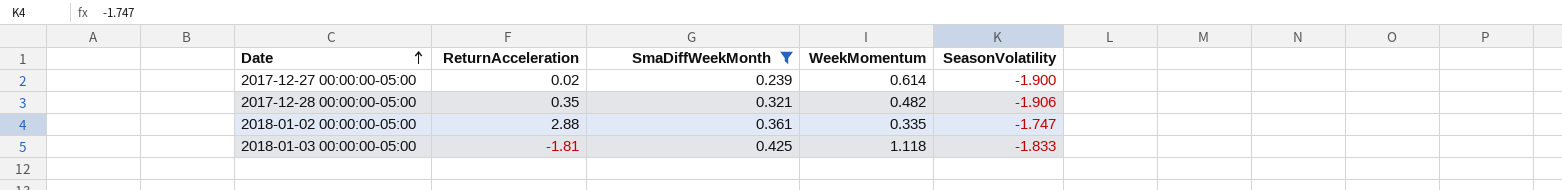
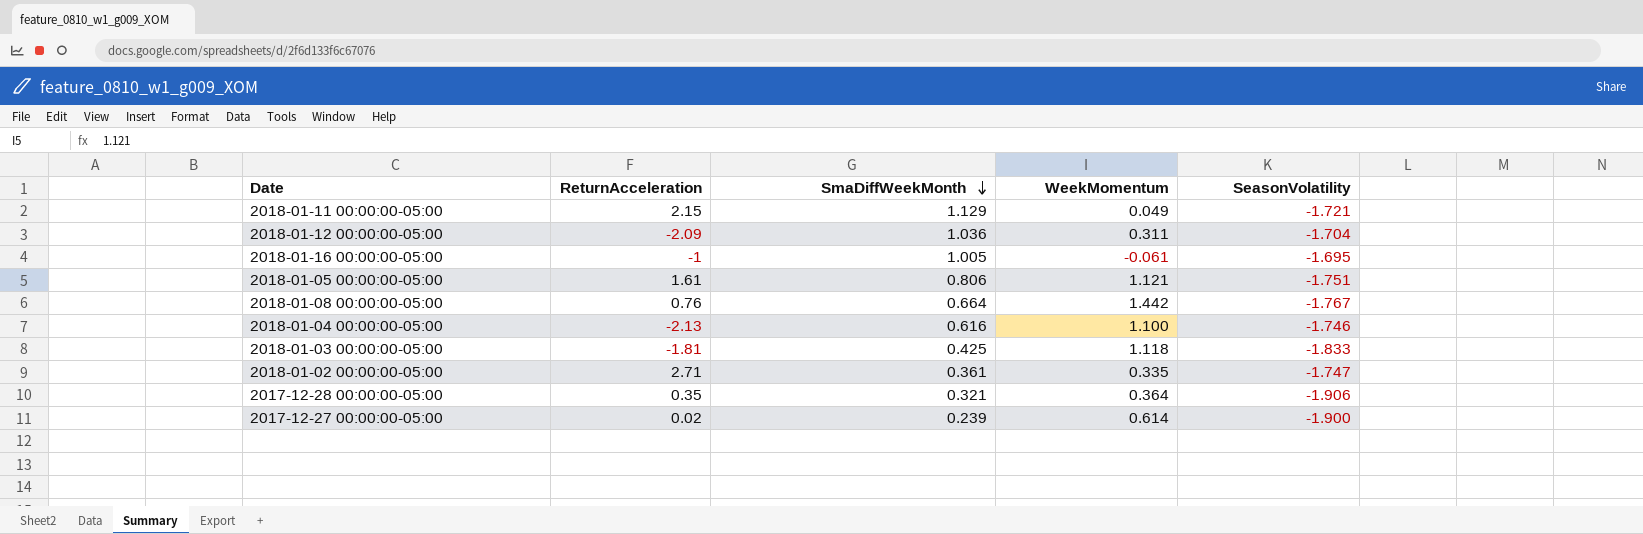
filter: SmaDiffWeekMonth <= 0.425 -> none
row order: Date ascending -> SmaDiffWeekMonth descending
2018-01-02 00:00:00-05:00 | ReturnAcceleration: 2.88 -> 2.71
2017-12-28 00:00:00-05:00 | WeekMomentum: 0.482 -> 0.364

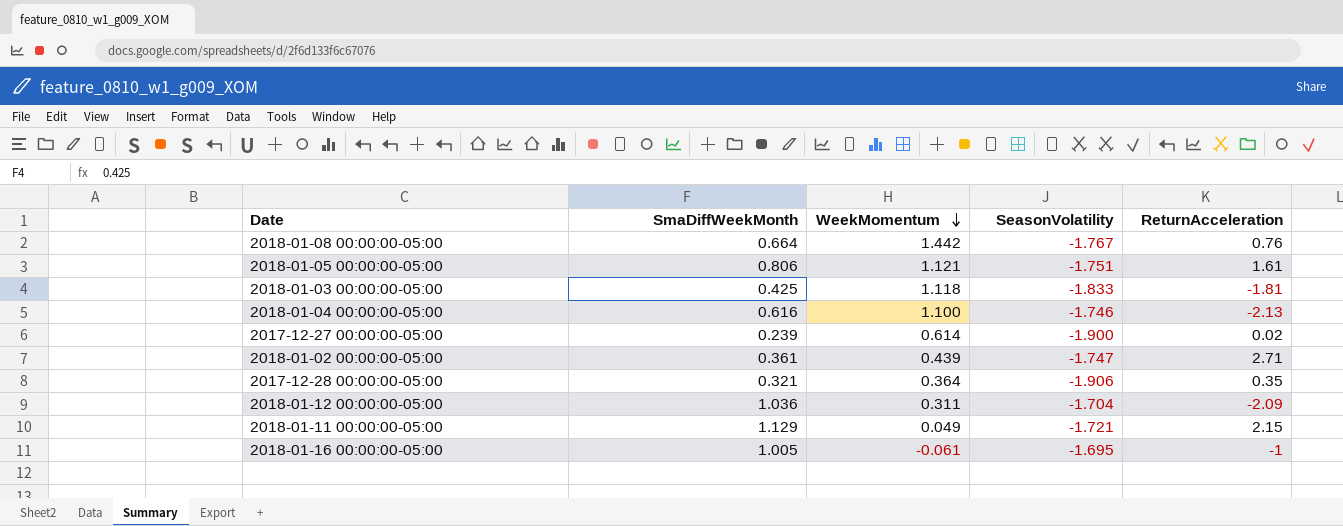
row order: SmaDiffWeekMonth descending -> WeekMomentum descending
column ReturnAcceleration | position: 2 -> 5
2018-01-02 00:00:00-05:00 | WeekMomentum: 0.335 -> 0.439

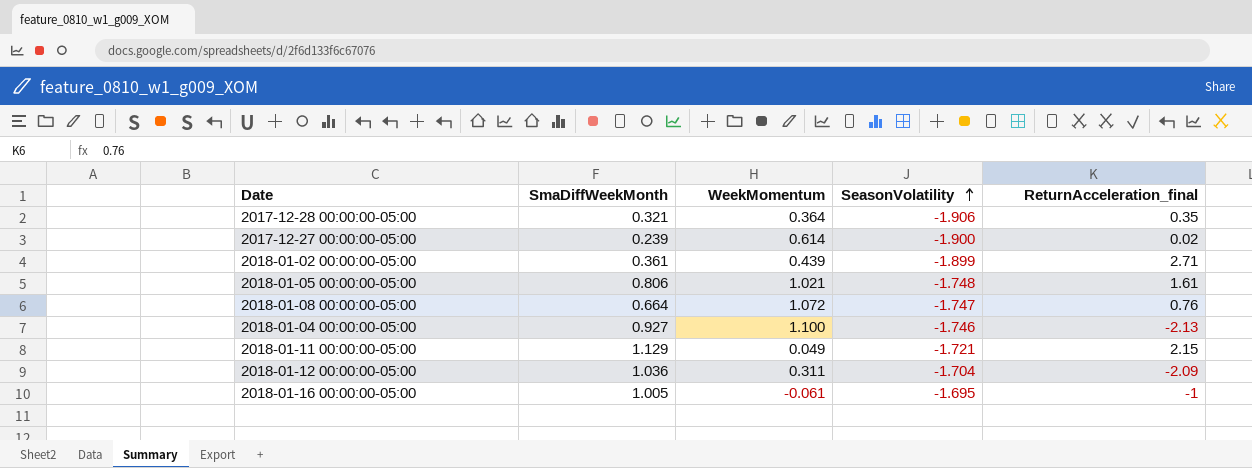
row order: WeekMomentum descending -> SeasonVolatility ascending
column name: ReturnAcceleration -> ReturnAcceleration_final
row 2018-01-03 00:00:00-05:00: 0.425 | 1.118 | -1.833 | -1.81 -> none
2018-01-02 00:00:00-05:00 | SeasonVolatility: -1.747 -> -1.899
2018-01-05 00:00:00-05:00 | WeekMomentum: 1.121 -> 1.021
2018-01-05 00:00:00-05:00 | SeasonVolatility: -1.751 -> -1.748
2018-01-08 00:00:00-05:00 | WeekMomentum: 1.442 -> 1.072
2018-01-08 00:00:00-05:00 | SeasonVolatility: -1.767 -> -1.747
2018-01-04 00:00:00-05:00 | SmaDiffWeekMonth: 0.616 -> 0.927

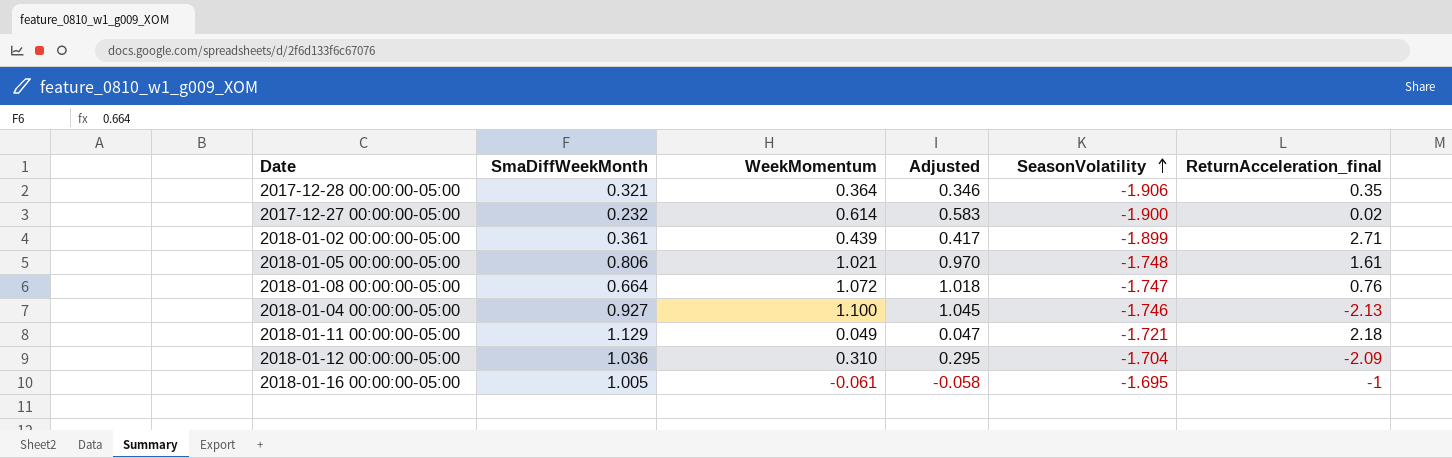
column Adjusted | formula: none -> [WeekMomentum] * 0.95
2017-12-27 00:00:00-05:00 | SmaDiffWeekMonth: 0.239 -> 0.232
2018-01-11 00:00:00-05:00 | ReturnAcceleration_final: 2.15 -> 2.18
2018-01-12 00:00:00-05:00 | WeekMomentum: 0.311 -> 0.310

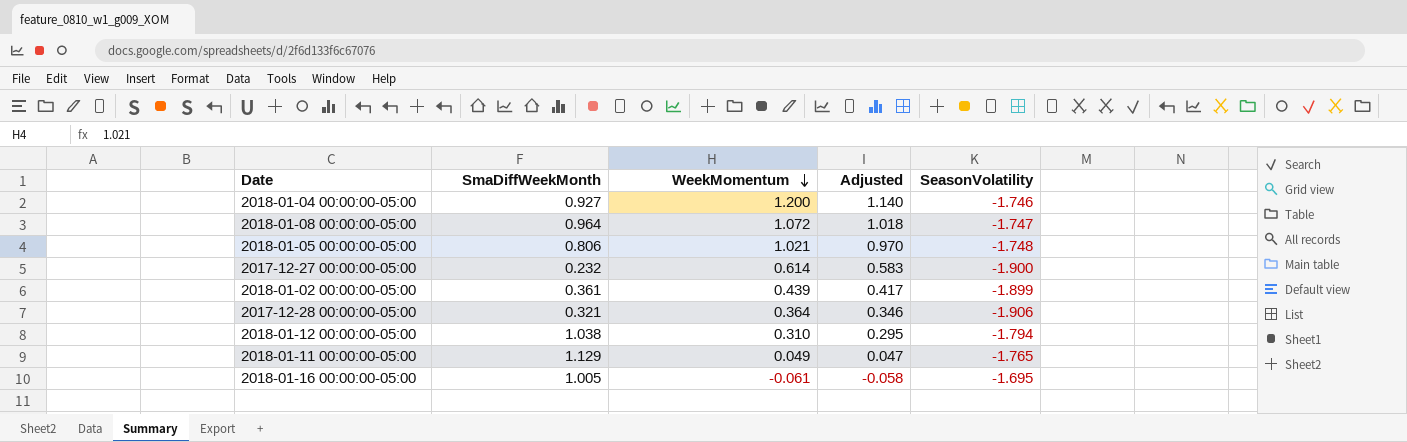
row order: SeasonVolatility ascending -> WeekMomentum descending
column ReturnAcceleration_final | position: 6 -> none
2018-01-04 00:00:00-05:00 | WeekMomentum: 1.100 -> 1.200
2018-01-04 00:00:00-05:00 | Adjusted: 1.045 -> 1.140
2018-01-08 00:00:00-05:00 | SmaDiffWeekMonth: 0.664 -> 0.964
2018-01-12 00:00:00-05:00 | SmaDiffWeekMonth: 1.036 -> 1.038
2018-01-12 00:00:00-05:00 | SeasonVolatility: -1.704 -> -1.794
2018-01-11 00:00:00-05:00 | SeasonVolatility: -1.721 -> -1.765

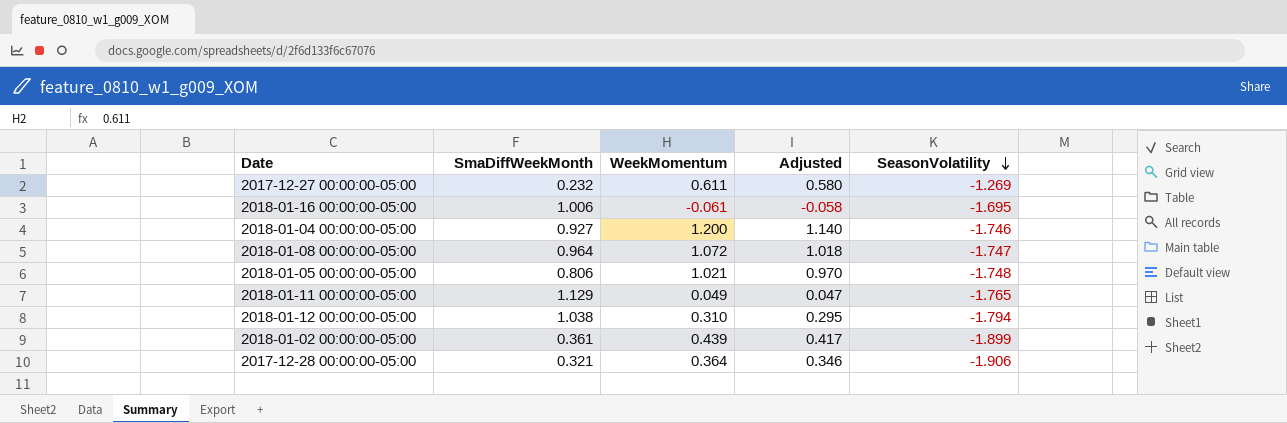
row order: WeekMomentum descending -> SeasonVolatility descending
2017-12-27 00:00:00-05:00 | WeekMomentum: 0.614 -> 0.611
2017-12-27 00:00:00-05:00 | Adjusted: 0.583 -> 0.580
2017-12-27 00:00:00-05:00 | SeasonVolatility: -1.900 -> -1.269
2018-01-16 00:00:00-05:00 | SmaDiffWeekMonth: 1.005 -> 1.006

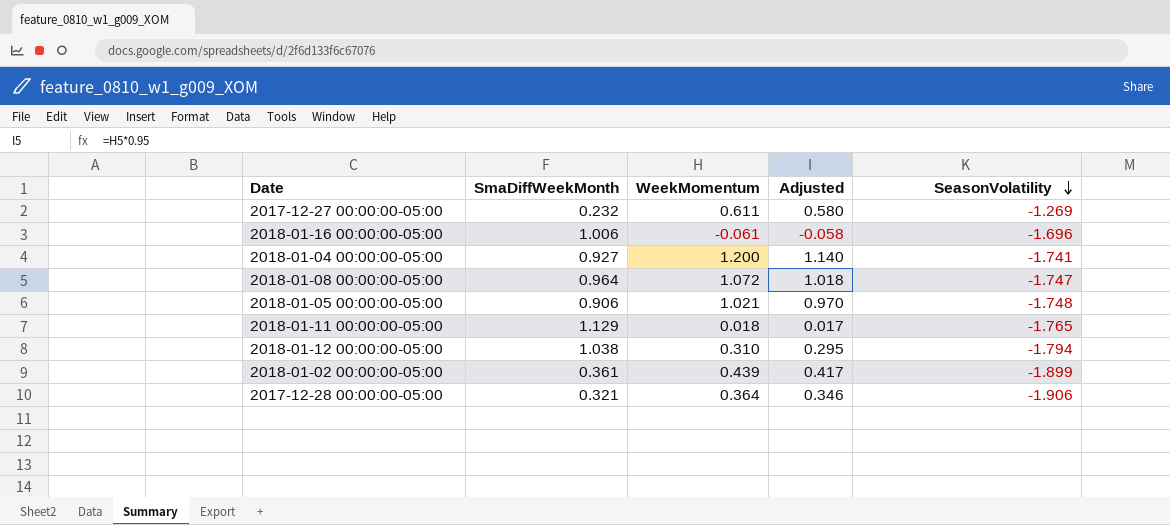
2018-01-16 00:00:00-05:00 | SeasonVolatility: -1.695 -> -1.696
2018-01-04 00:00:00-05:00 | SeasonVolatility: -1.746 -> -1.741
2018-01-05 00:00:00-05:00 | SmaDiffWeekMonth: 0.806 -> 0.906
2018-01-11 00:00:00-05:00 | WeekMomentum: 0.049 -> 0.018
2018-01-11 00:00:00-05:00 | Adjusted: 0.047 -> 0.017

